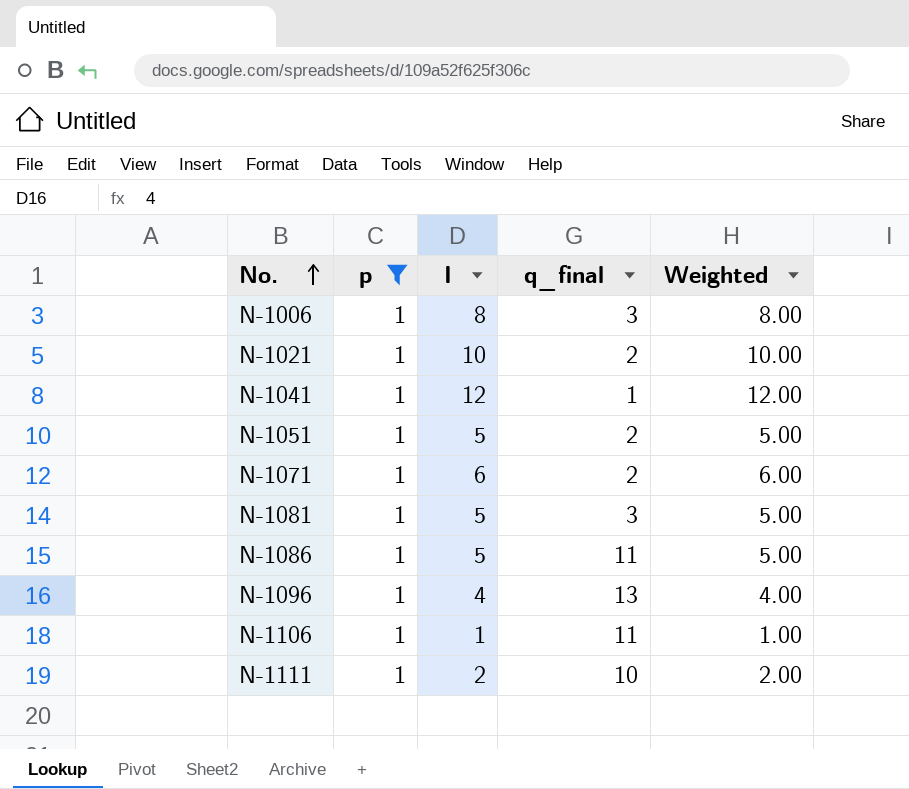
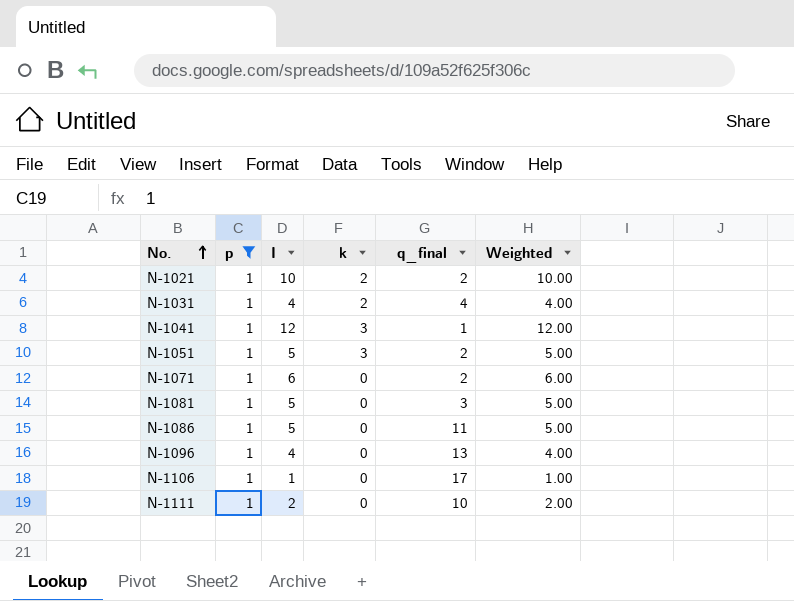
column k | position: none -> 4
row N-1006: 1 | 8 | 3 | 8.00 -> none
row N-1031: none -> 1 | 4 | 2 | 4 | 4.00
N-1106 | q_final: 11 -> 17

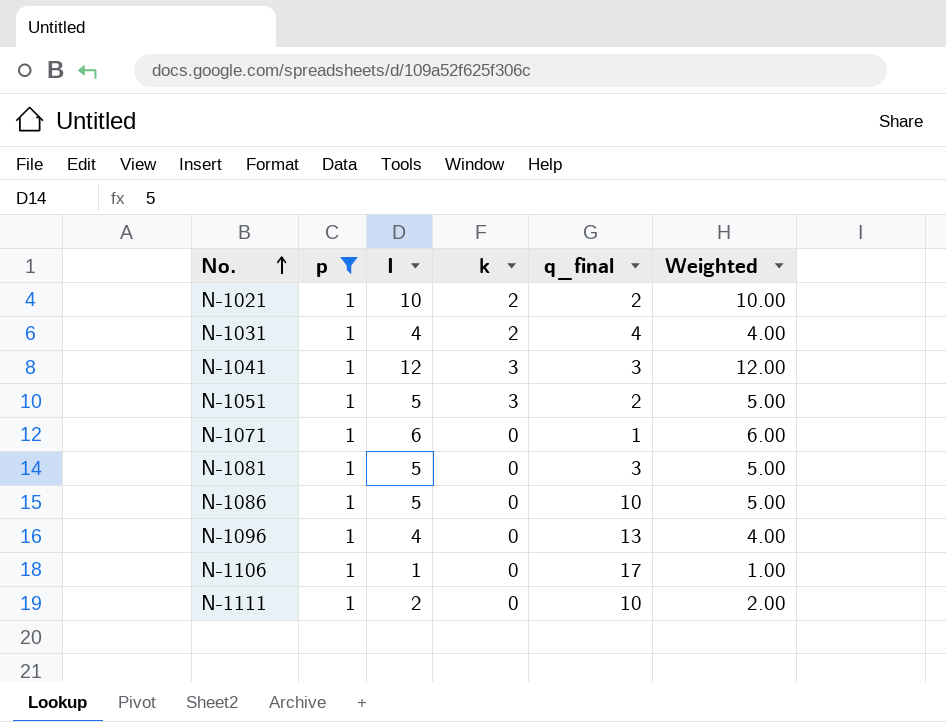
N-1041 | q_final: 1 -> 3
N-1071 | q_final: 2 -> 1
N-1086 | q_final: 11 -> 10

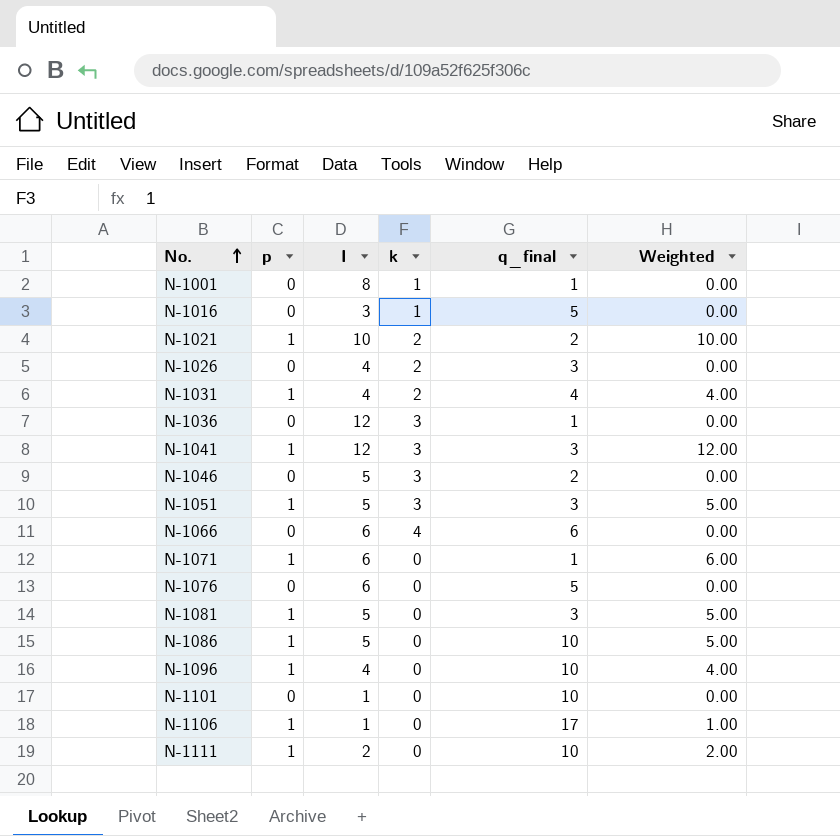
filter: p = 1 -> none
N-1051 | q_final: 2 -> 3
N-1096 | q_final: 13 -> 10

